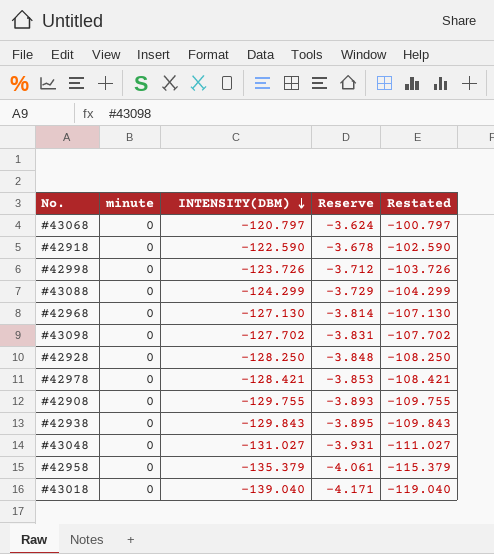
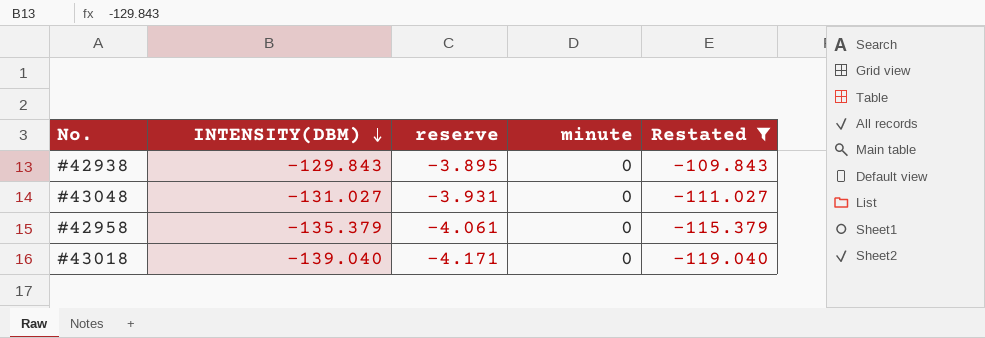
filter: none -> Restated <= -109.843
column name: Reserve -> reserve
column minute | position: 2 -> 4

